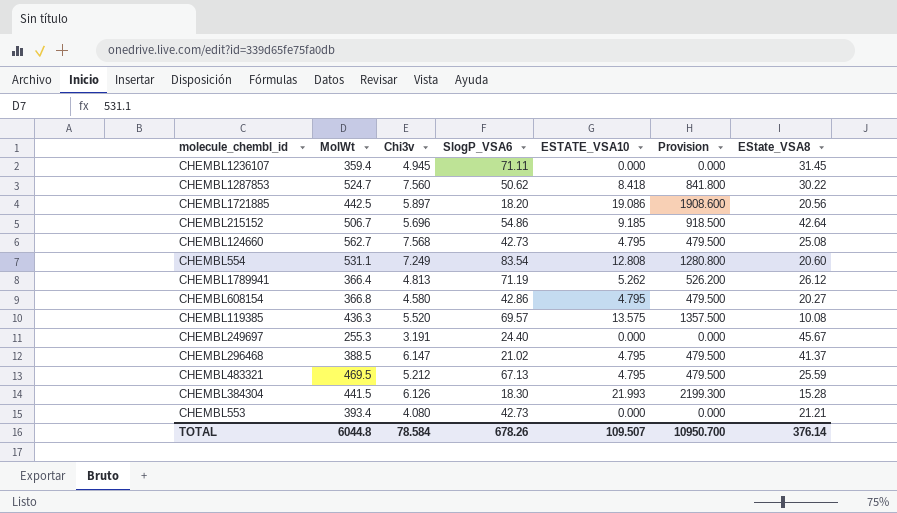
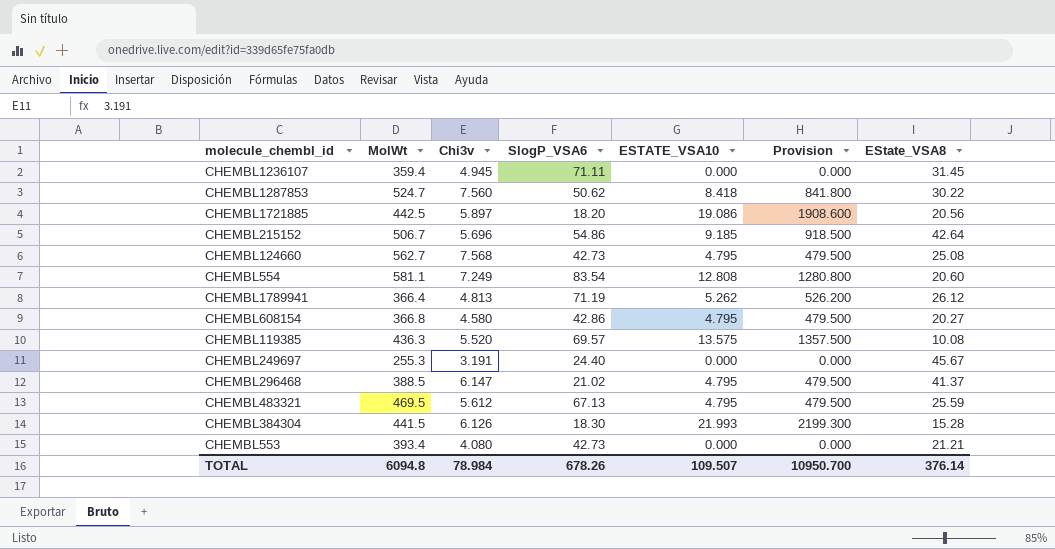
CHEMBL554 | MolWt: 531.1 -> 581.1
CHEMBL483321 | Chi3v: 5.212 -> 5.612
TOTAL | MolWt: 6044.8 -> 6094.8
TOTAL | Chi3v: 78.584 -> 78.984

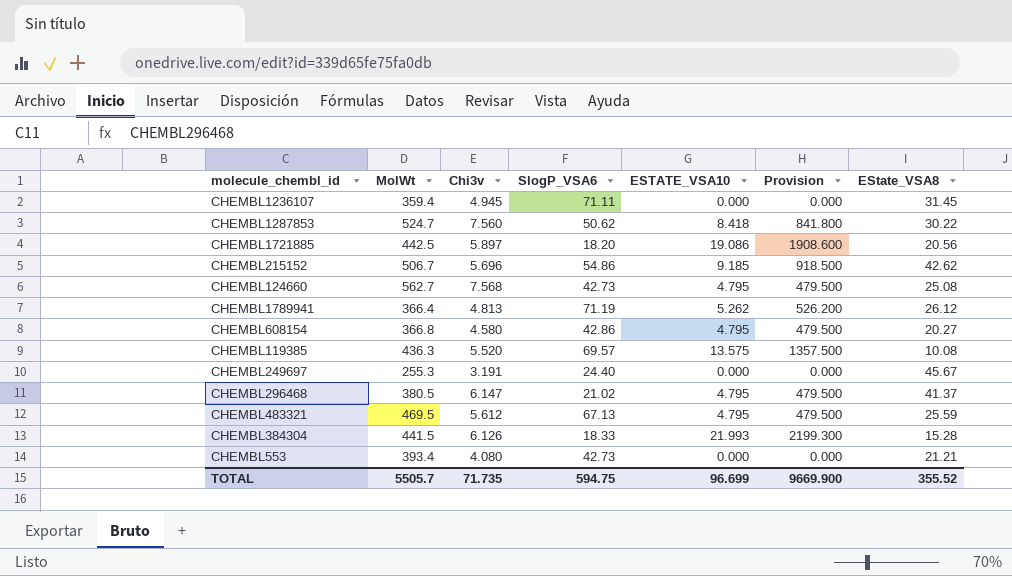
row CHEMBL554: 581.1 | 7.249 | 83.54 | 12.808 | 1280.800 | 20.60 -> none
CHEMBL215152 | EState_VSA8: 42.64 -> 42.62
CHEMBL296468 | MolWt: 388.5 -> 380.5
CHEMBL384304 | SlogP_VSA6: 18.30 -> 18.33
TOTAL | MolWt: 6094.8 -> 5505.7
TOTAL | Chi3v: 78.984 -> 71.735
TOTAL | SlogP_VSA6: 678.26 -> 594.75
TOTAL | ESTATE_VSA10: 109.507 -> 96.699
TOTAL | Provision: 10950.700 -> 9669.900
TOTAL | EState_VSA8: 376.14 -> 355.52

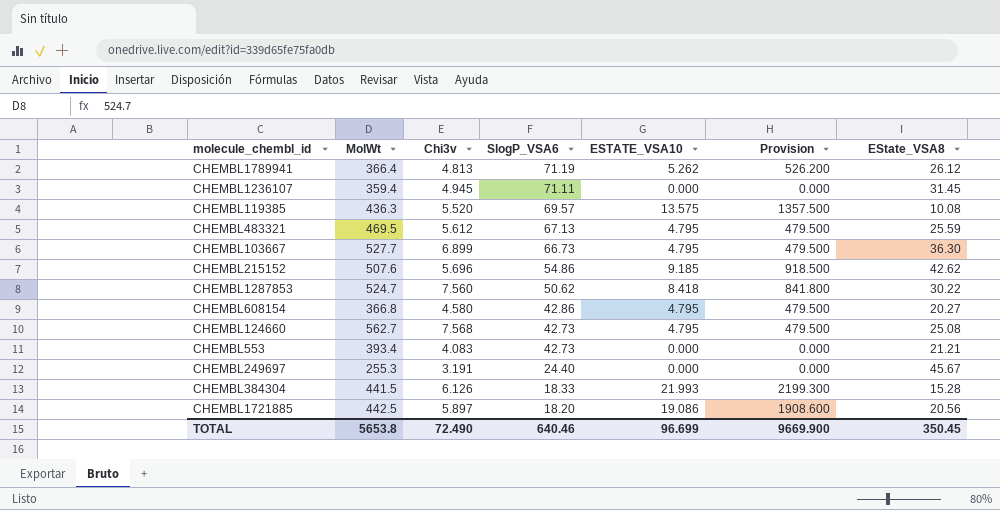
row order: none -> SlogP_VSA6 descending
row CHEMBL296468: 380.5 | 6.147 | 21.02 | 4.795 | 479.500 | 41.37 -> none
row CHEMBL103667: none -> 527.7 | 6.899 | 66.73 | 4.795 | 479.500 | 36.30
CHEMBL215152 | MolWt: 506.7 -> 507.6
CHEMBL553 | Chi3v: 4.080 -> 4.083
TOTAL | MolWt: 5505.7 -> 5653.8
TOTAL | Chi3v: 71.735 -> 72.490
TOTAL | SlogP_VSA6: 594.75 -> 640.46
TOTAL | EState_VSA8: 355.52 -> 350.45

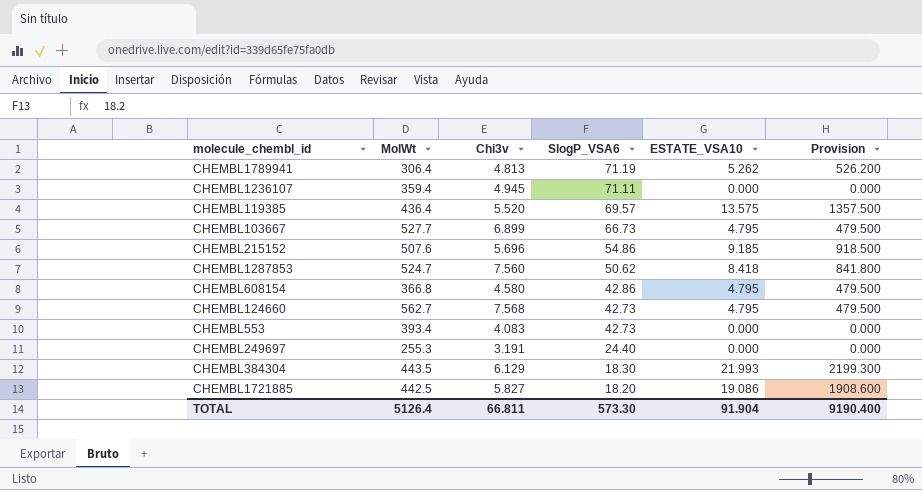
column EState_VSA8 | position: 7 -> none
row CHEMBL483321: 469.5 | 5.612 | 67.13 | 4.795 | 479.500 | 25.59 -> none
CHEMBL1789941 | MolWt: 366.4 -> 306.4
CHEMBL119385 | MolWt: 436.3 -> 436.4
CHEMBL384304 | MolWt: 441.5 -> 443.5
CHEMBL384304 | Chi3v: 6.126 -> 6.129
CHEMBL384304 | SlogP_VSA6: 18.33 -> 18.30
CHEMBL1721885 | Chi3v: 5.897 -> 5.827
TOTAL | MolWt: 5653.8 -> 5126.4
TOTAL | Chi3v: 72.490 -> 66.811
TOTAL | SlogP_VSA6: 640.46 -> 573.30
TOTAL | ESTATE_VSA10: 96.699 -> 91.904
TOTAL | Provision: 9669.900 -> 9190.400

